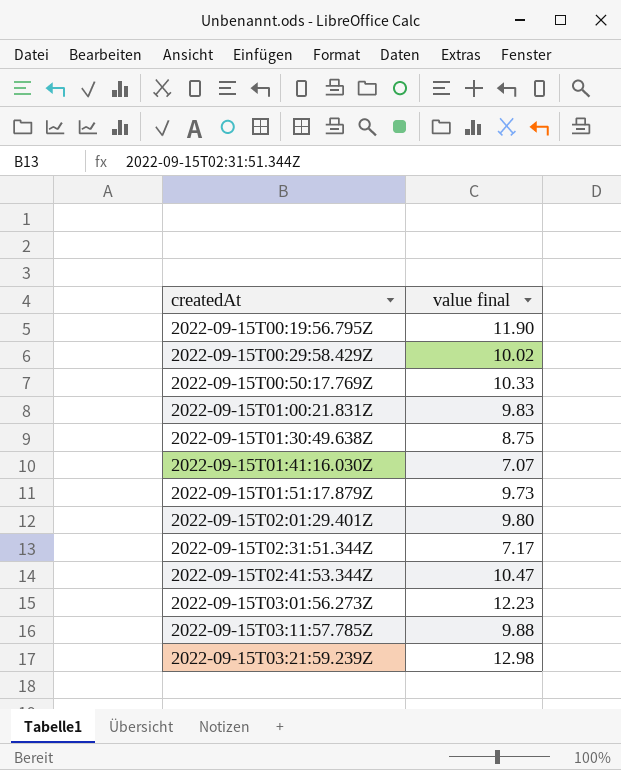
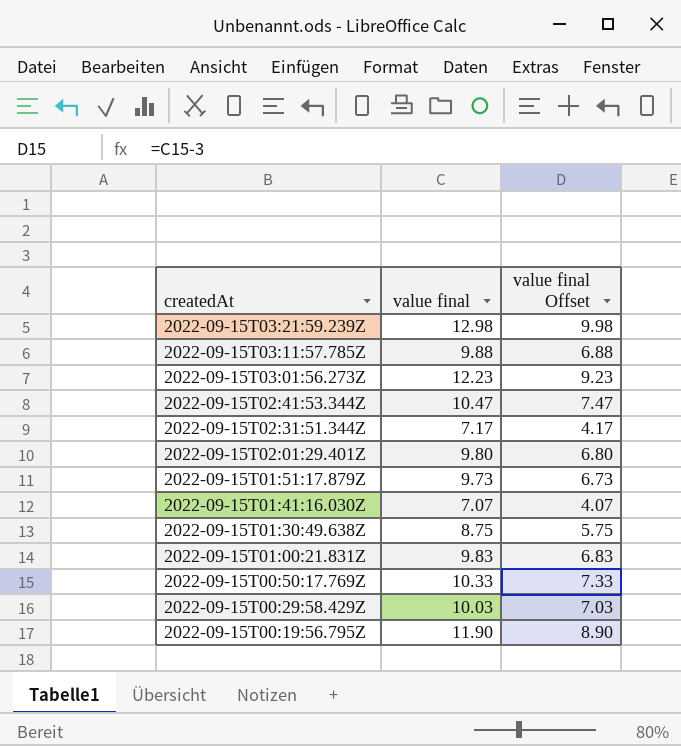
row order: createdAt ascending -> createdAt descending
column value final Offset | formula: none -> [value final] - 3
2022-09-15T00:29:58.429Z | value final: 10.02 -> 10.03

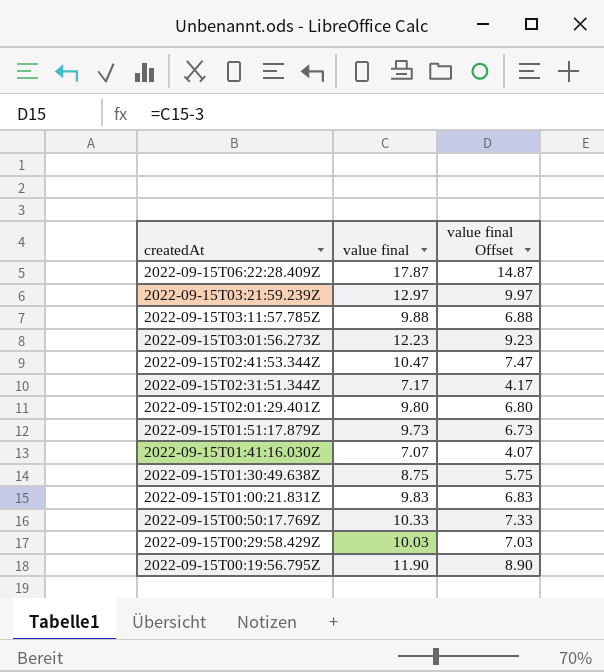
row 2022-09-15T06:22:28.409Z: none -> 17.87 | 14.87
2022-09-15T03:21:59.239Z | value final: 12.98 -> 12.97
2022-09-15T03:21:59.239Z | value final Offset: 9.98 -> 9.97

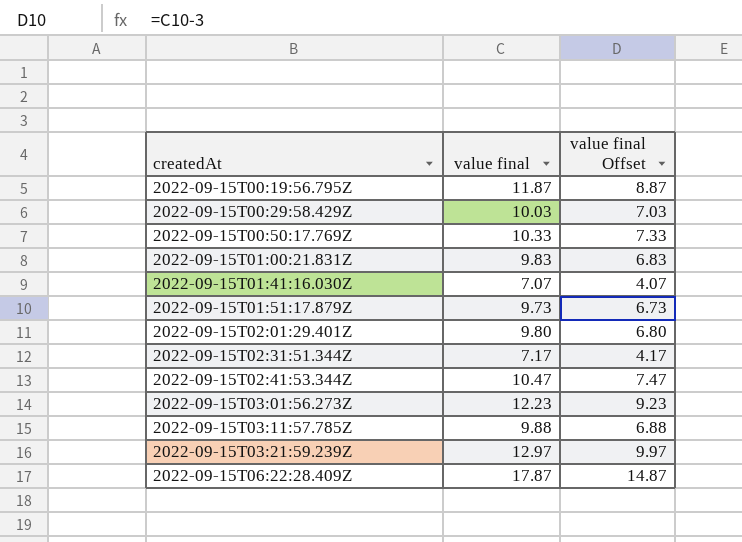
row order: createdAt descending -> createdAt ascending
row 2022-09-15T01:30:49.638Z: 8.75 | 5.75 -> none
2022-09-15T00:19:56.795Z | value final: 11.90 -> 11.87
2022-09-15T00:19:56.795Z | value final Offset: 8.90 -> 8.87

